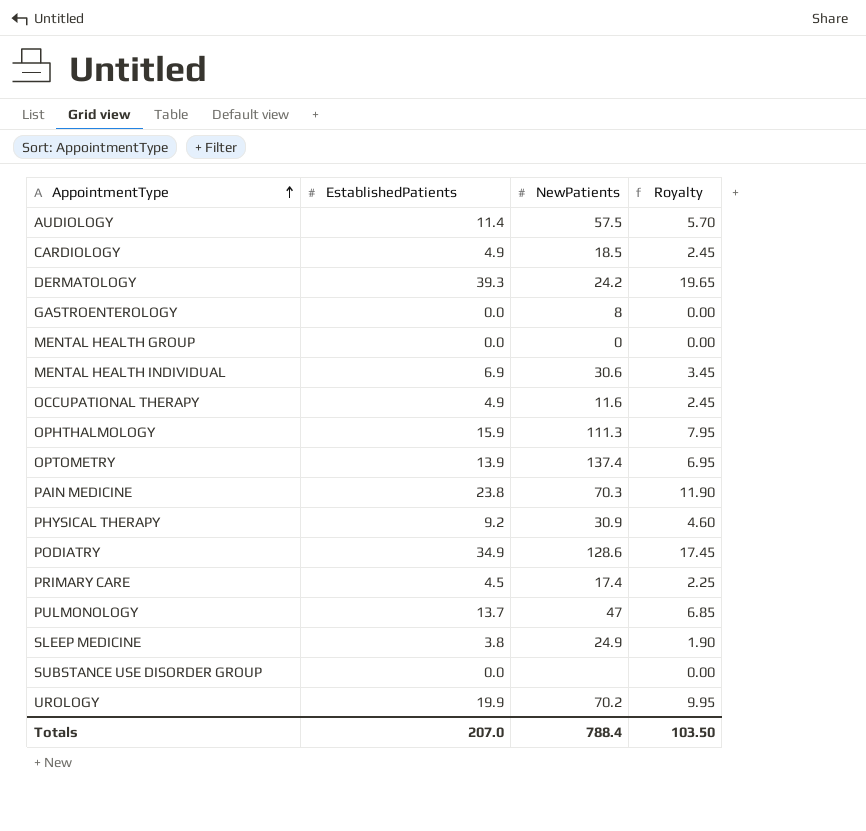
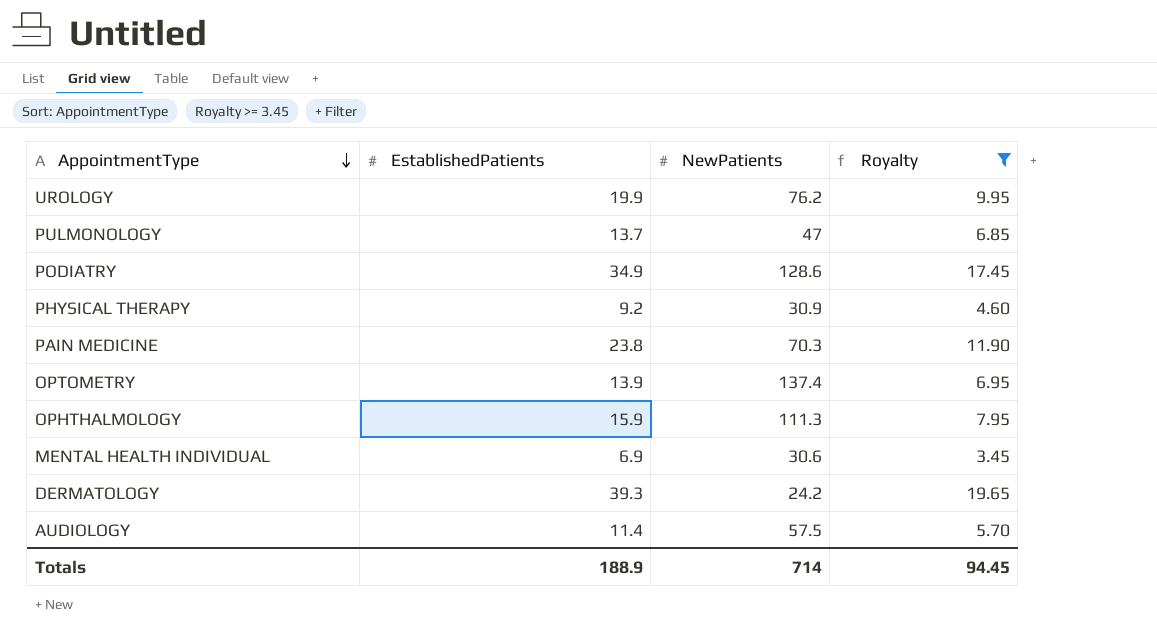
filter: none -> Royalty >= 3.45
row order: AppointmentType ascending -> AppointmentType descending
UROLOGY | NewPatients: 70.2 -> 76.2
Totals | EstablishedPatients: 207.0 -> 188.9
Totals | NewPatients: 788.4 -> 714
Totals | Royalty: 103.50 -> 94.45

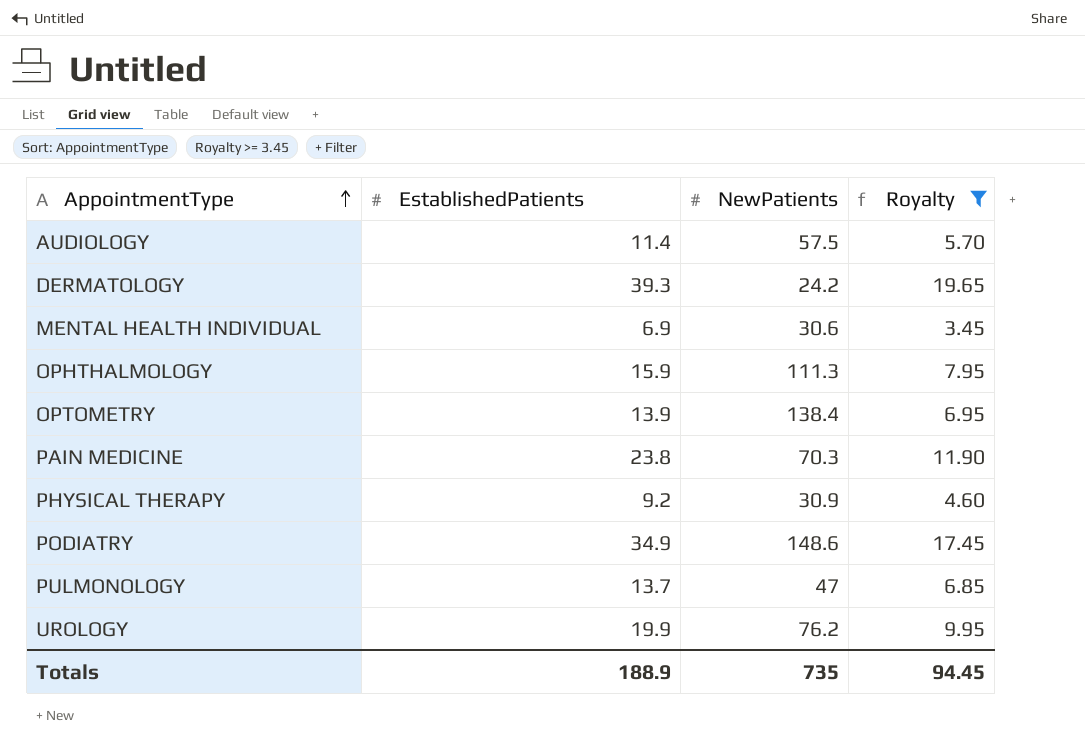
row order: AppointmentType descending -> AppointmentType ascending
OPTOMETRY | NewPatients: 137.4 -> 138.4
PODIATRY | NewPatients: 128.6 -> 148.6
Totals | NewPatients: 714 -> 735

